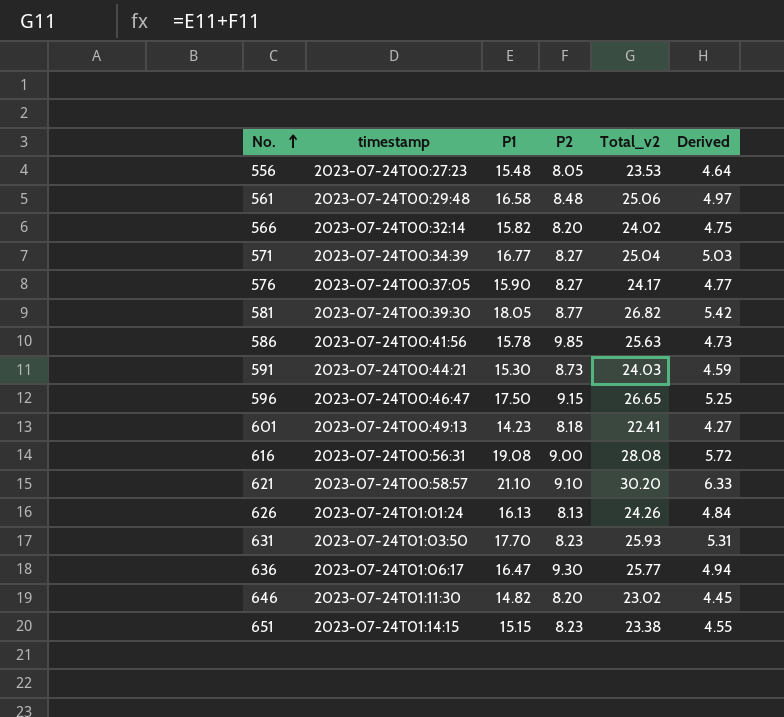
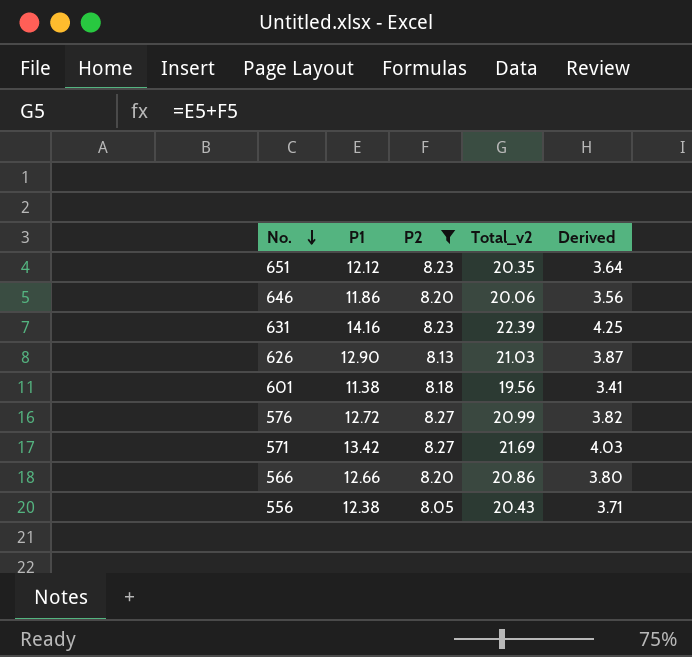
filter: none -> P2 <= 8.27
row order: No. ascending -> No. descending
column timestamp | position: 2 -> none
651 | P1: 15.15 -> 12.12
651 | Total_v2: 23.38 -> 20.35
651 | Derived: 4.55 -> 3.64
646 | P1: 14.82 -> 11.86
646 | Total_v2: 23.02 -> 20.06
646 | Derived: 4.45 -> 3.56
631 | P1: 17.70 -> 14.16
631 | Total_v2: 25.93 -> 22.39
631 | Derived: 5.31 -> 4.25
626 | P1: 16.13 -> 12.90
626 | Total_v2: 24.26 -> 21.03
626 | Derived: 4.84 -> 3.87
601 | P1: 14.23 -> 11.38
601 | Total_v2: 22.41 -> 19.56
601 | Derived: 4.27 -> 3.41
576 | P1: 15.90 -> 12.72
576 | Total_v2: 24.17 -> 20.99
576 | Derived: 4.77 -> 3.82
571 | P1: 16.77 -> 13.42
571 | Total_v2: 25.04 -> 21.69
571 | Derived: 5.03 -> 4.03
566 | P1: 15.82 -> 12.66
566 | Total_v2: 24.02 -> 20.86
566 | Derived: 4.75 -> 3.80
556 | P1: 15.48 -> 12.38
556 | Total_v2: 23.53 -> 20.43
556 | Derived: 4.64 -> 3.71

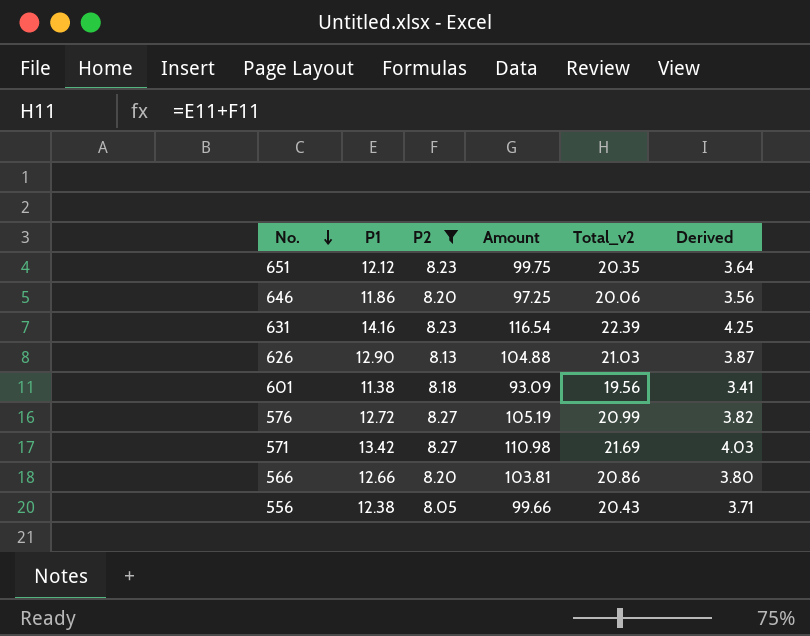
column Amount | formula: none -> [P1] * [P2]

